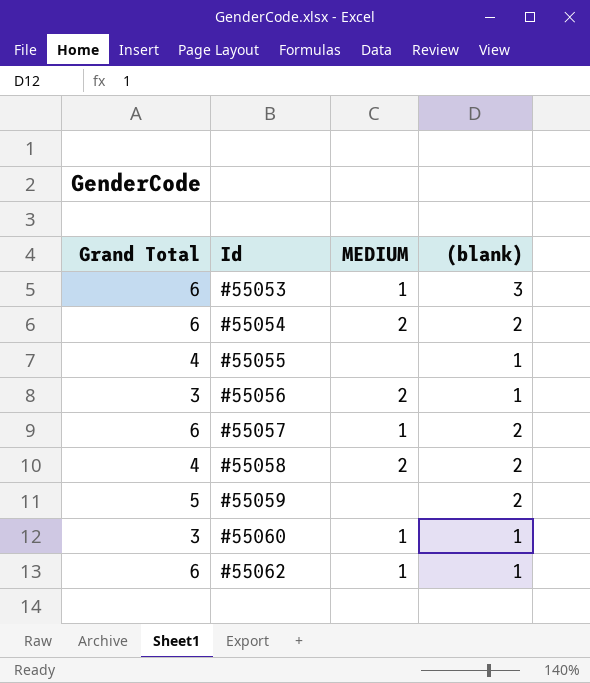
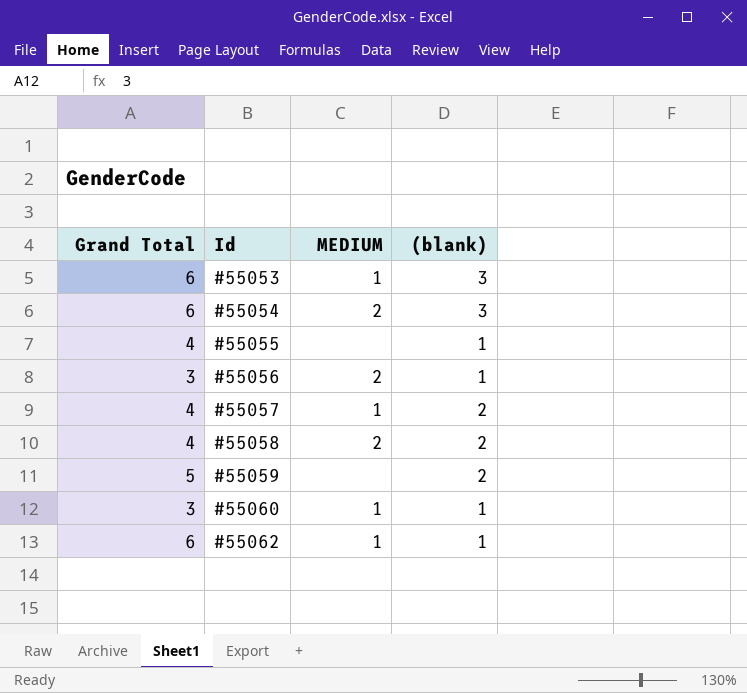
#55054 | (blank): 2 -> 3
#55057 | Grand Total: 6 -> 4

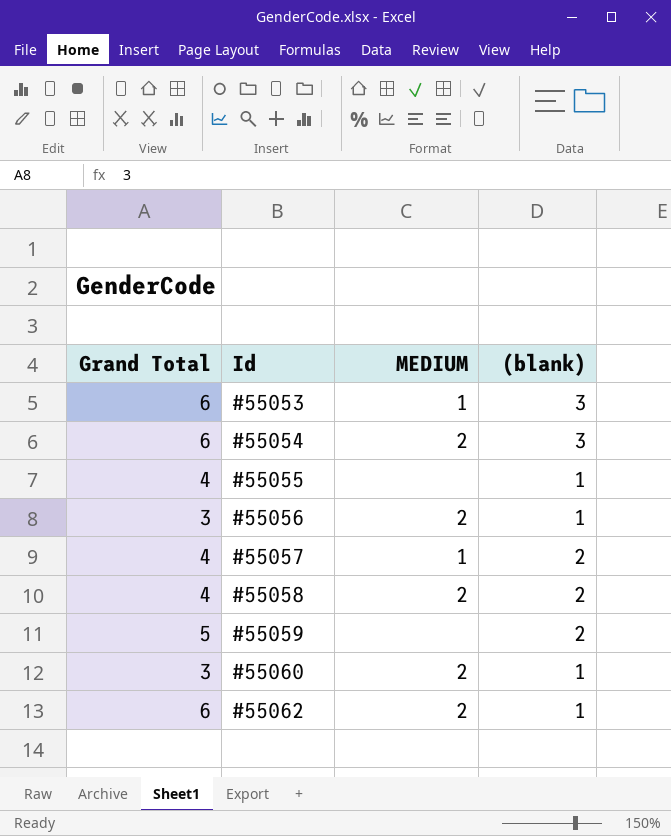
#55060 | MEDIUM: 1 -> 2
#55062 | MEDIUM: 1 -> 2

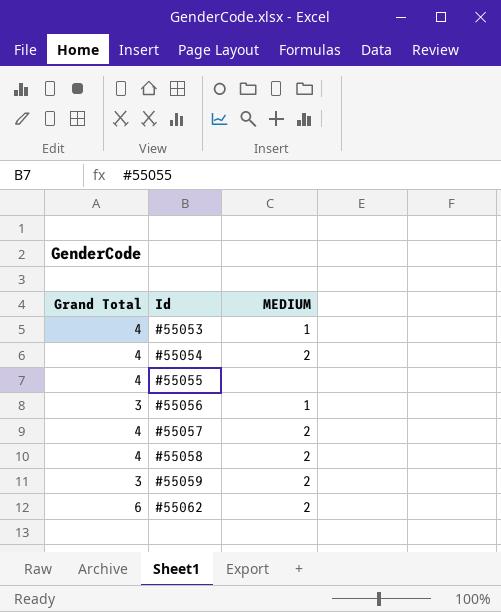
column (blank) | position: 4 -> none
row #55060: 3 | 2 | 1 -> none
#55053 | Grand Total: 6 -> 4
#55054 | Grand Total: 6 -> 4
#55056 | MEDIUM: 2 -> 1
#55057 | MEDIUM: 1 -> 2
#55059 | Grand Total: 5 -> 3
#55059 | MEDIUM: none -> 2

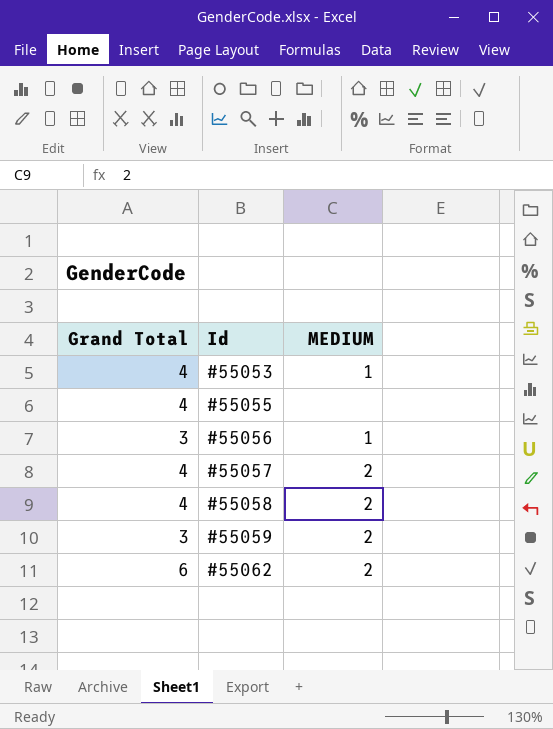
row #55054: 4 | 2 -> none

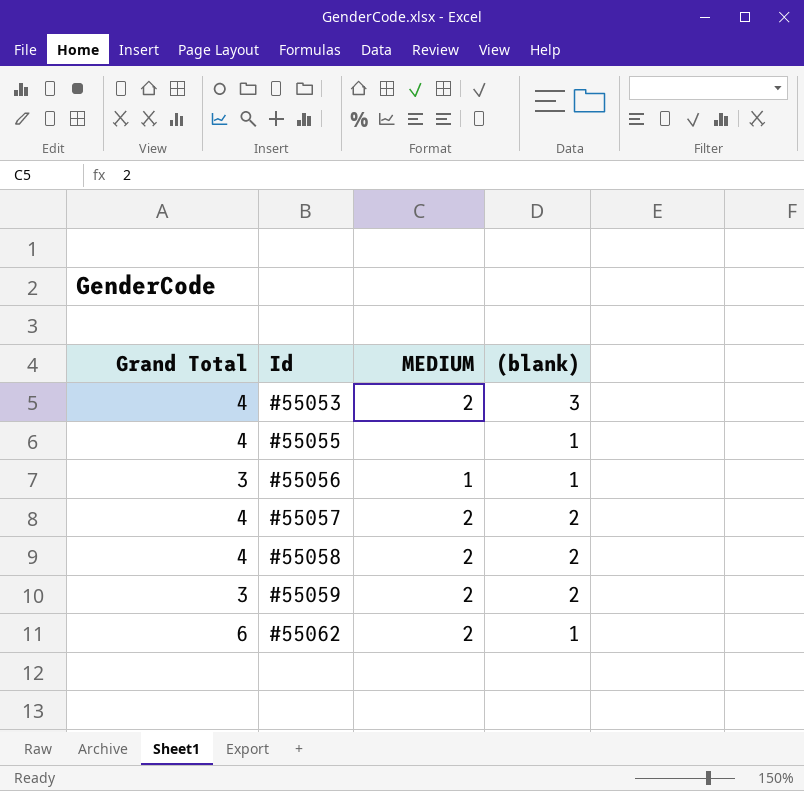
column (blank) | position: none -> 4
#55053 | MEDIUM: 1 -> 2

